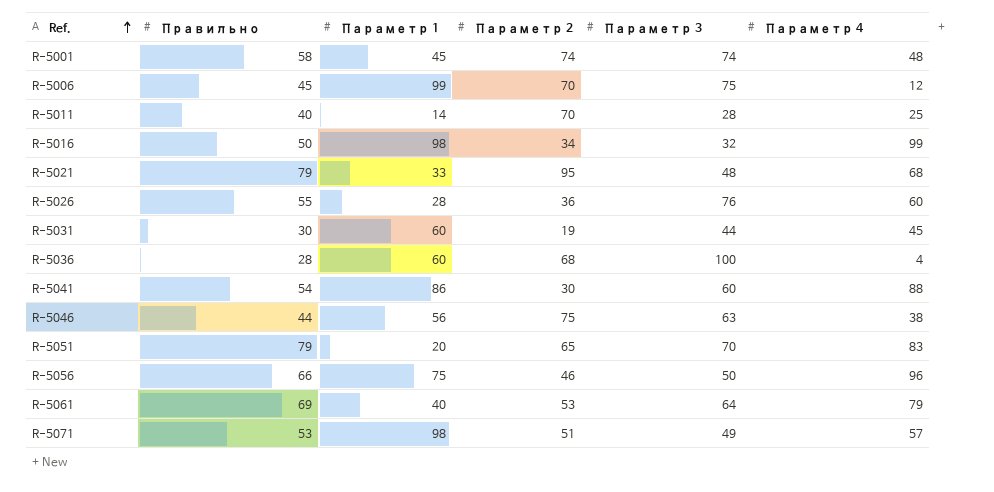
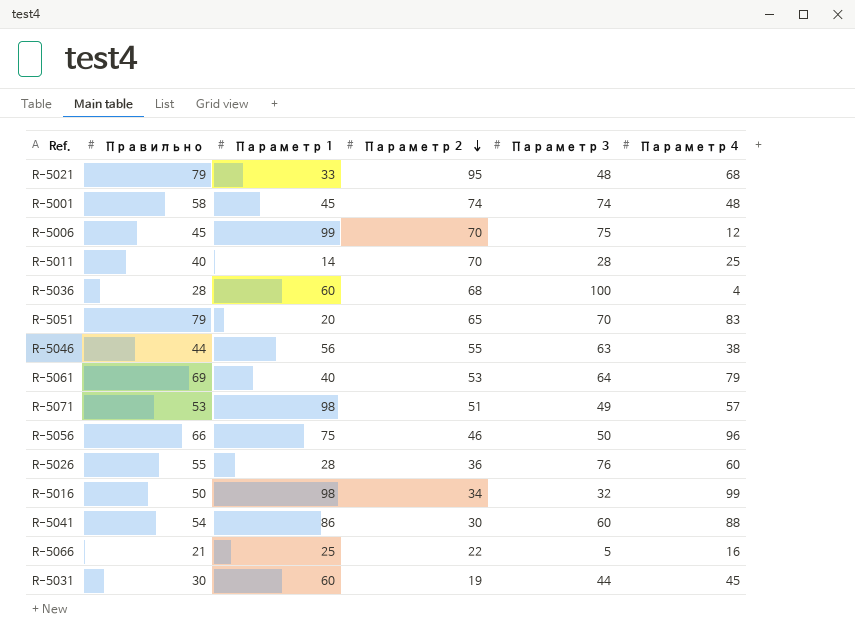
row order: Ref. ascending -> Параметр 2 descending
R-5046 | Параметр 2: 75 -> 55
row R-5066: none -> 21 | 25 | 22 | 5 | 16

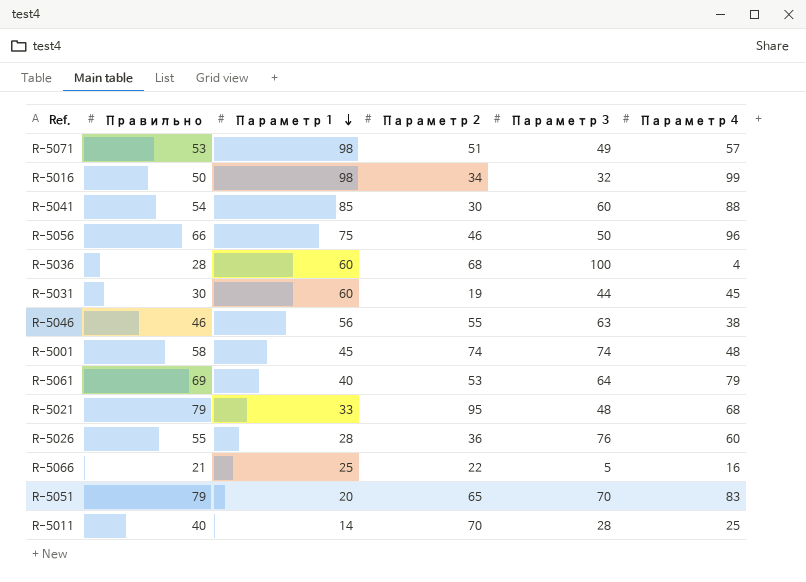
row order: Параметр 2 descending -> Параметр 1 descending
row R-5006: 45 | 99 | 70 | 75 | 12 -> none
R-5041 | Параметр 1: 86 -> 85
R-5046 | Правильно: 44 -> 46

